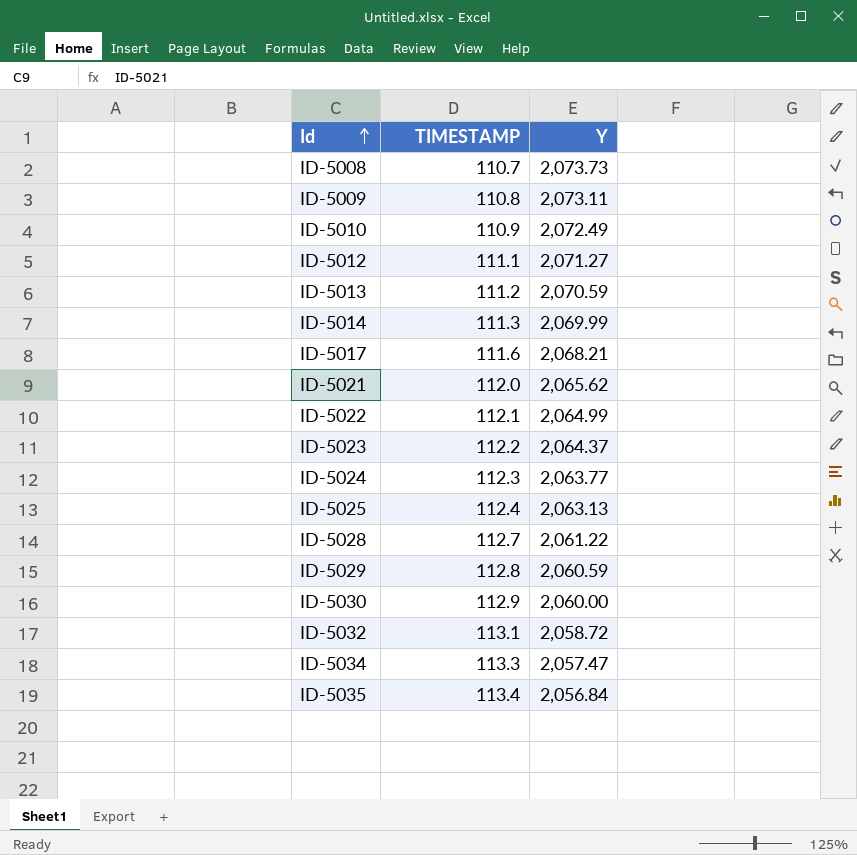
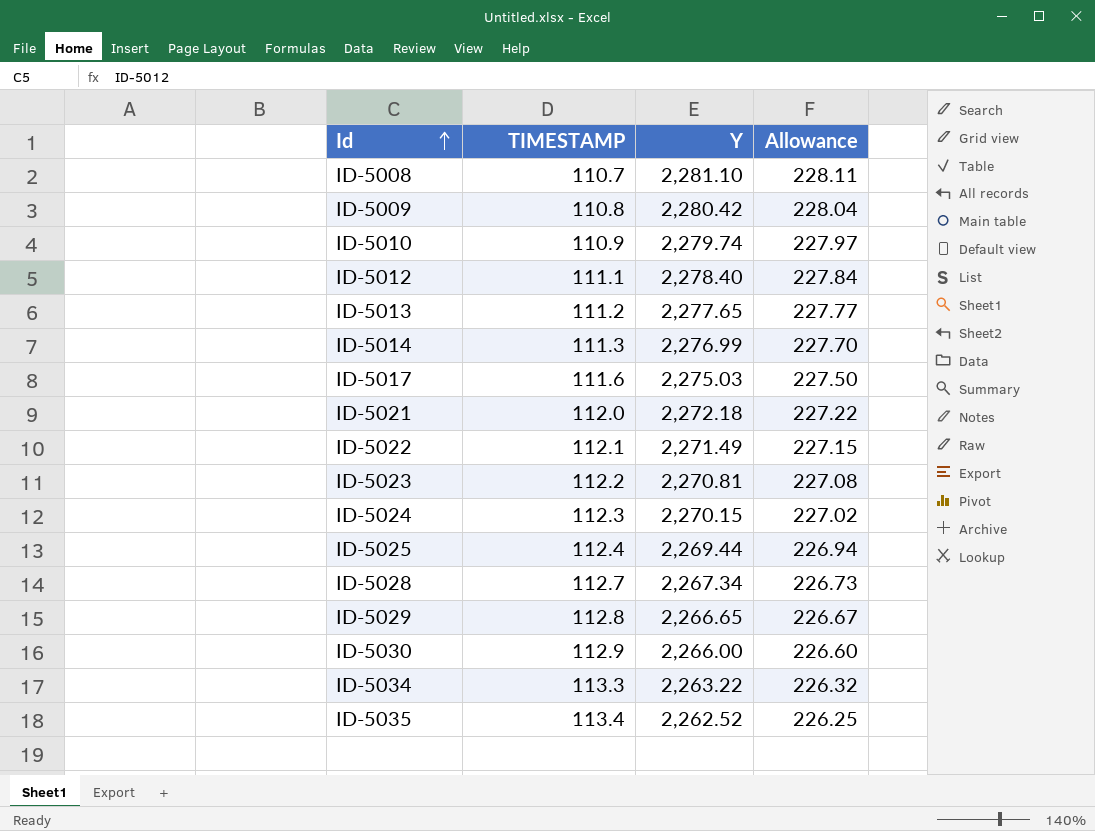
column Allowance | formula: none -> [Y] * 0.1
row ID-5032: 113.1 | 2,058.72 -> none
ID-5008 | Y: 2,073.73 -> 2,281.10
ID-5009 | Y: 2,073.11 -> 2,280.42
ID-5010 | Y: 2,072.49 -> 2,279.74
ID-5012 | Y: 2,071.27 -> 2,278.40
ID-5013 | Y: 2,070.59 -> 2,277.65
ID-5014 | Y: 2,069.99 -> 2,276.99
ID-5017 | Y: 2,068.21 -> 2,275.03
ID-5021 | Y: 2,065.62 -> 2,272.18
ID-5022 | Y: 2,064.99 -> 2,271.49
ID-5023 | Y: 2,064.37 -> 2,270.81
ID-5024 | Y: 2,063.77 -> 2,270.15
ID-5025 | Y: 2,063.13 -> 2,269.44
ID-5028 | Y: 2,061.22 -> 2,267.34
ID-5029 | Y: 2,060.59 -> 2,266.65
ID-5030 | Y: 2,060.00 -> 2,266.00
ID-5034 | Y: 2,057.47 -> 2,263.22
ID-5035 | Y: 2,056.84 -> 2,262.52

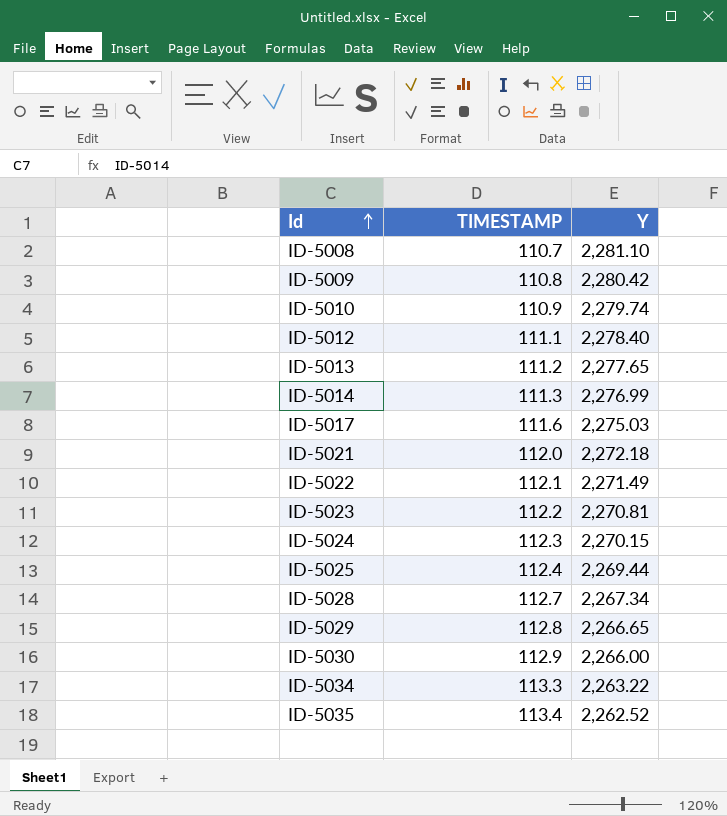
column Allowance | formula: [Y] * 0.1 -> none

